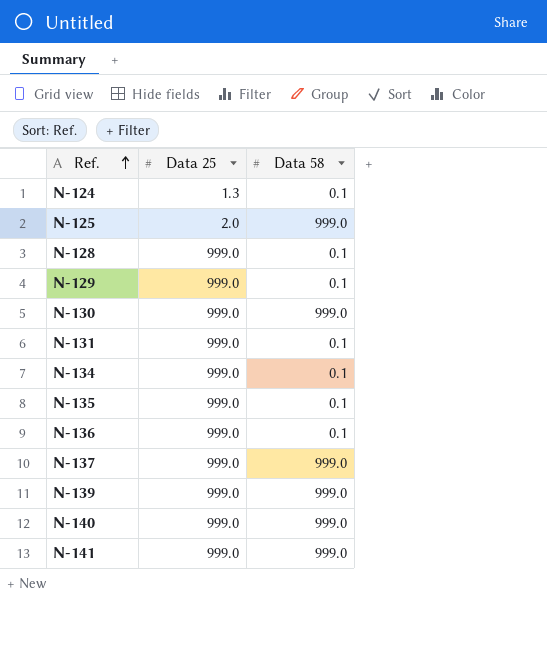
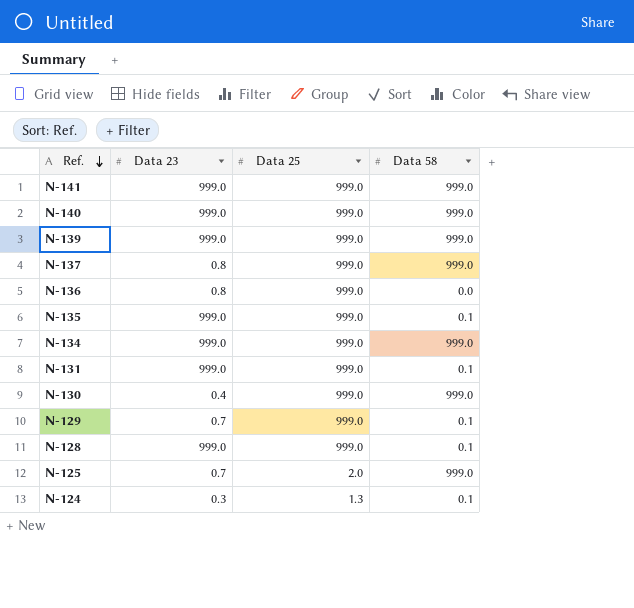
row order: Ref. ascending -> Ref. descending
column Data 23 | position: none -> 2
N-136 | Data 58: 0.1 -> 0.0
N-134 | Data 58: 0.1 -> 999.0

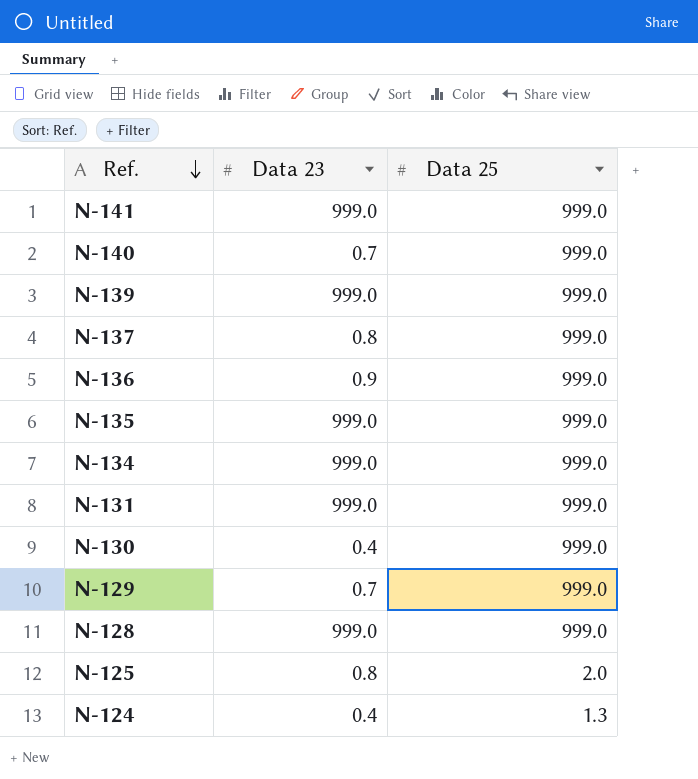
column Data 58 | position: 4 -> none
N-140 | Data 23: 999.0 -> 0.7
N-136 | Data 23: 0.8 -> 0.9
N-125 | Data 23: 0.7 -> 0.8
N-124 | Data 23: 0.3 -> 0.4

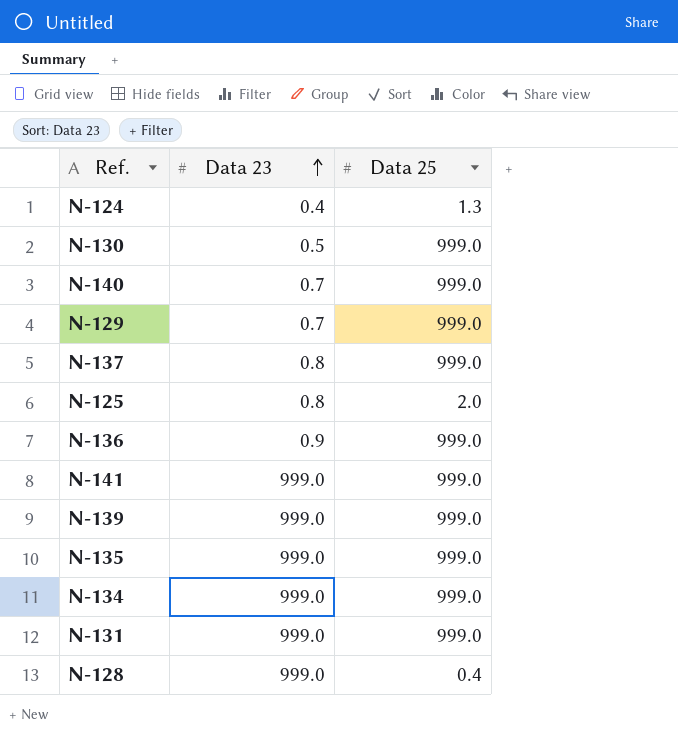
row order: Ref. descending -> Data 23 ascending
N-130 | Data 23: 0.4 -> 0.5
N-128 | Data 25: 999.0 -> 0.4

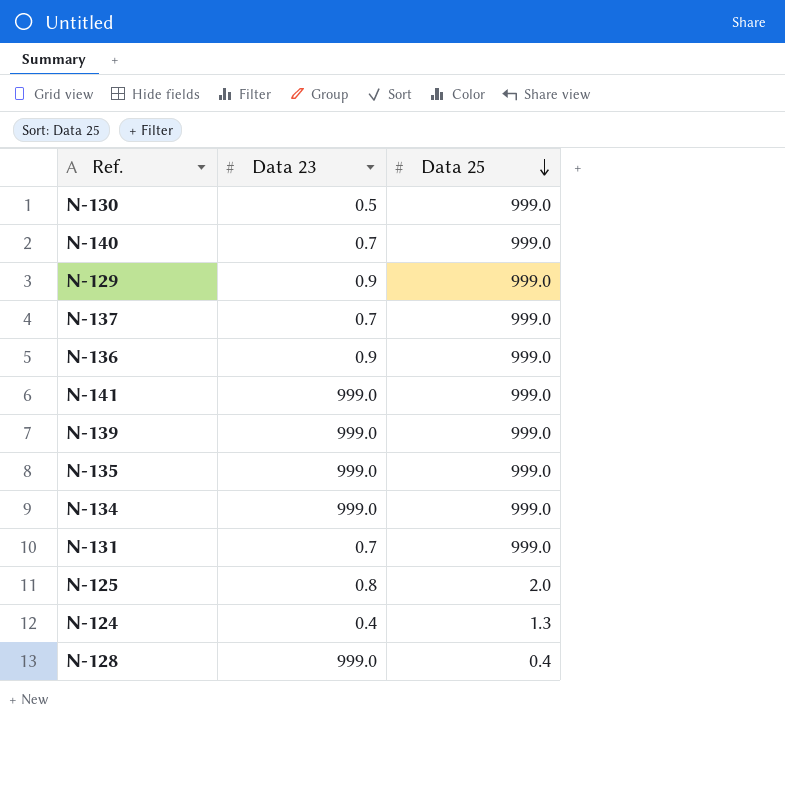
row order: Data 23 ascending -> Data 25 descending
N-129 | Data 23: 0.7 -> 0.9
N-137 | Data 23: 0.8 -> 0.7
N-131 | Data 23: 999.0 -> 0.7

